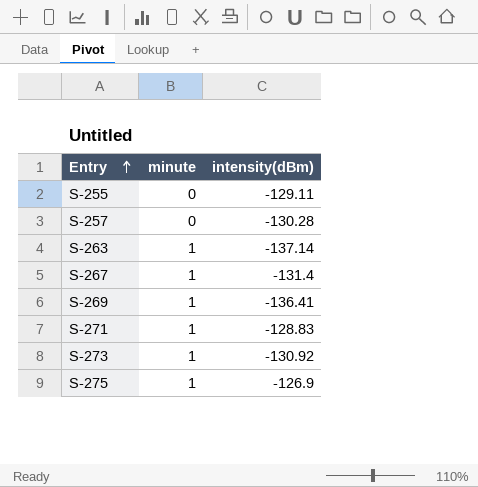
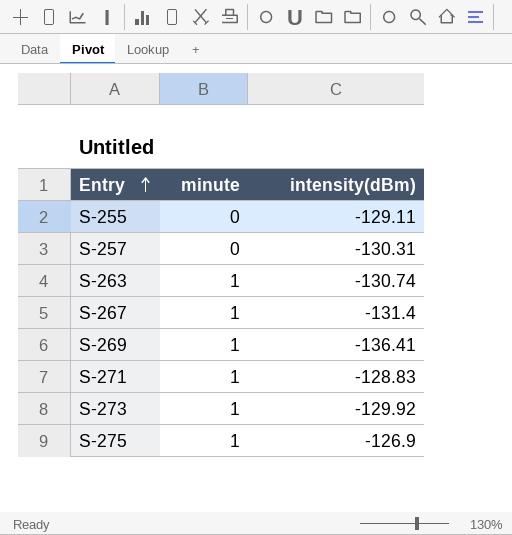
S-257 | intensity(dBm): -130.28 -> -130.31
S-263 | intensity(dBm): -137.14 -> -130.74
S-273 | intensity(dBm): -130.92 -> -129.92

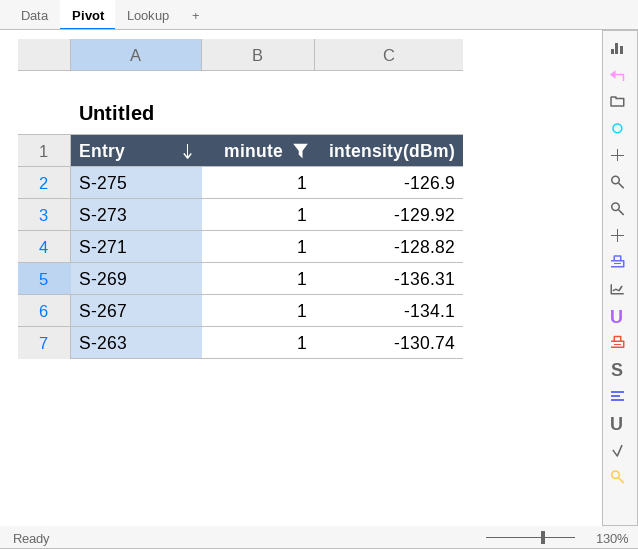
filter: none -> minute = 1
row order: Entry ascending -> Entry descending
S-271 | intensity(dBm): -128.83 -> -128.82
S-269 | intensity(dBm): -136.41 -> -136.31
S-267 | intensity(dBm): -131.4 -> -134.1

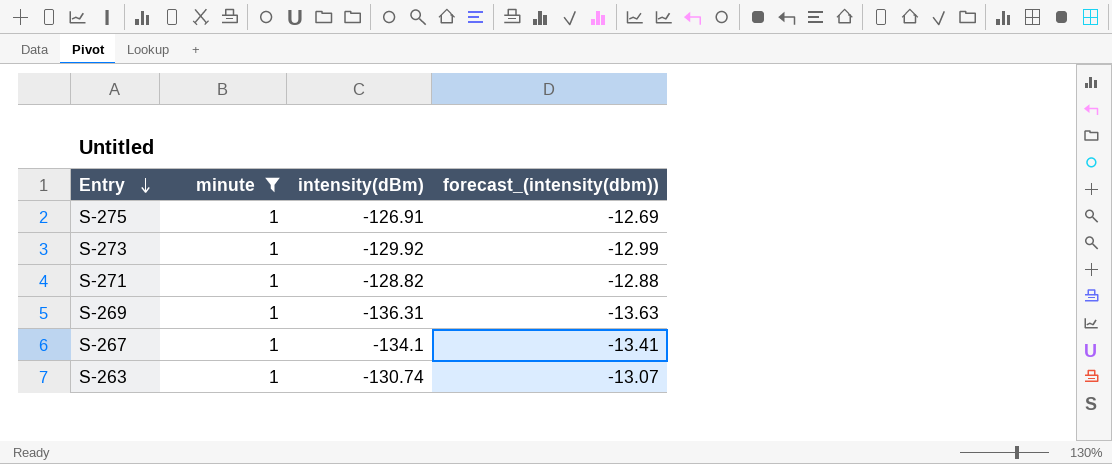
column forecast_(intensity(dbm)) | formula: none -> [intensity(dBm)] * 0.1
S-275 | intensity(dBm): -126.9 -> -126.91

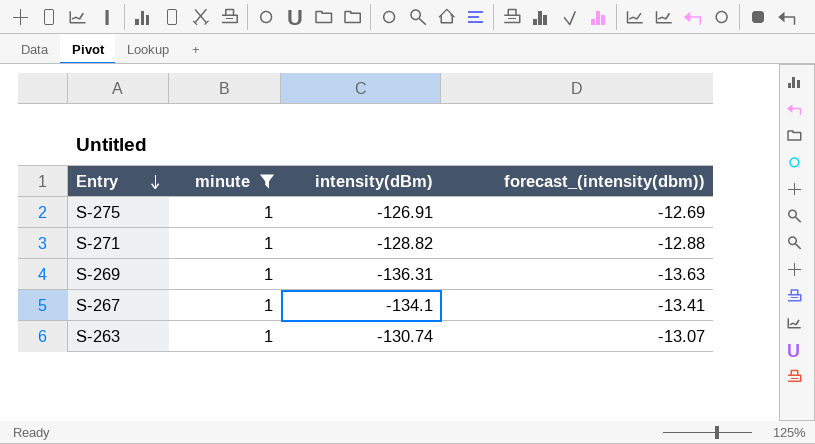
row S-273: 1 | -129.92 | -12.99 -> none

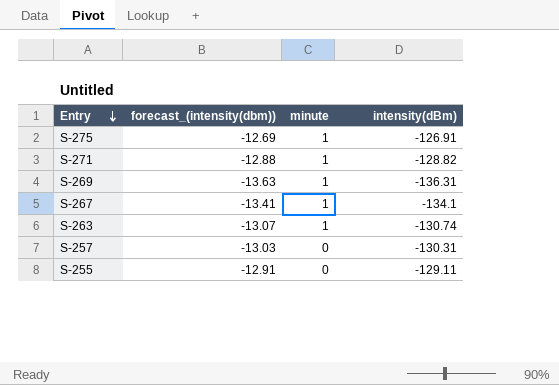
filter: minute = 1 -> none
column forecast_(intensity(dbm)) | position: 4 -> 2

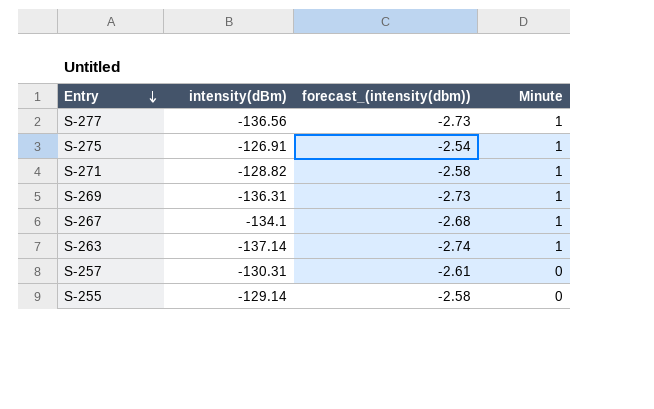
column intensity(dBm) | position: 4 -> 2
column forecast_(intensity(dbm)) | formula: [intensity(dBm)] * 0.1 -> [intensity(dBm)] * 0.02
column name: minute -> Minute
row S-277: none -> -136.56 | -2.73 | 1
S-263 | intensity(dBm): -130.74 -> -137.14
S-255 | intensity(dBm): -129.11 -> -129.14

